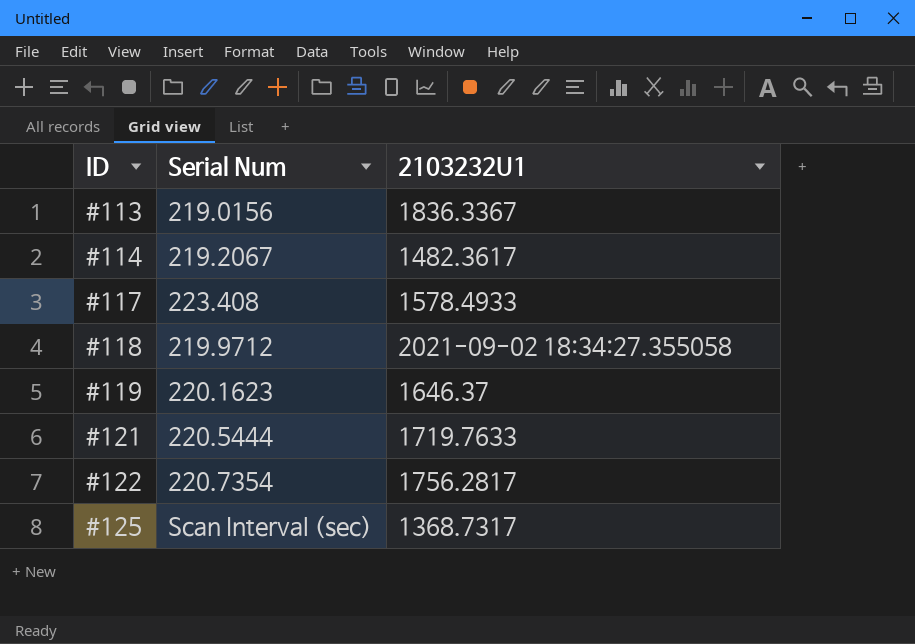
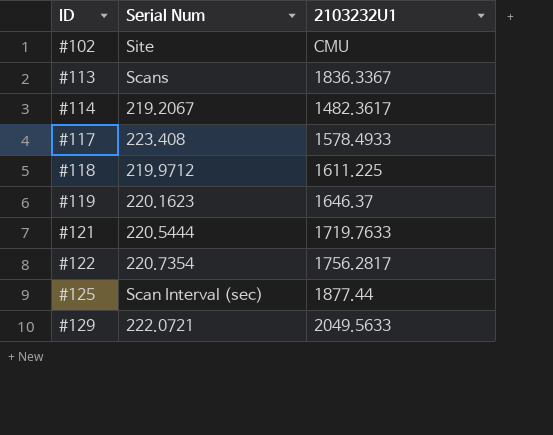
row #102: none -> Site | CMU
#113 | Serial Num: 219.0156 -> Scans
#118 | 2103232U1: 2021-09-02 18:34:27.355058 -> 1611.225
#125 | 2103232U1: 1368.7317 -> 1877.44
row #129: none -> 222.0721 | 2049.5633

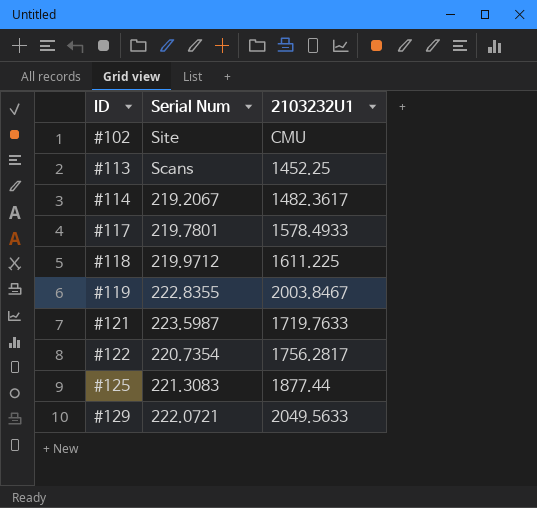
#113 | 2103232U1: 1836.3367 -> 1452.25
#117 | Serial Num: 223.408 -> 219.7801
#119 | Serial Num: 220.1623 -> 222.8355
#119 | 2103232U1: 1646.37 -> 2003.8467
#121 | Serial Num: 220.5444 -> 223.5987
#125 | Serial Num: Scan Interval (sec) -> 221.3083

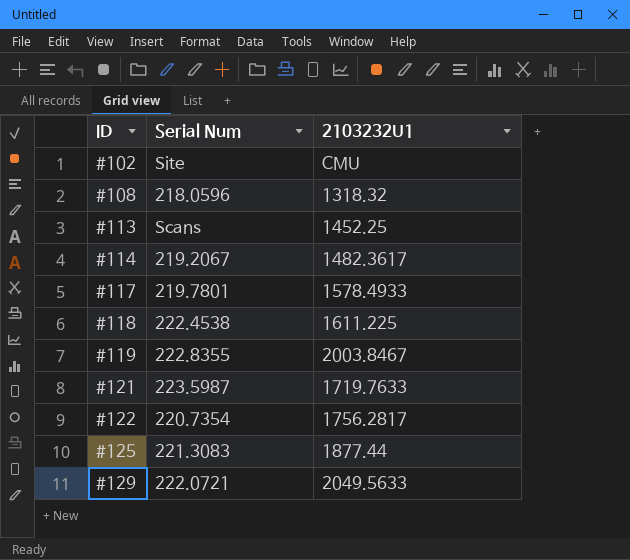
row #108: none -> 218.0596 | 1318.32
#118 | Serial Num: 219.9712 -> 222.4538

